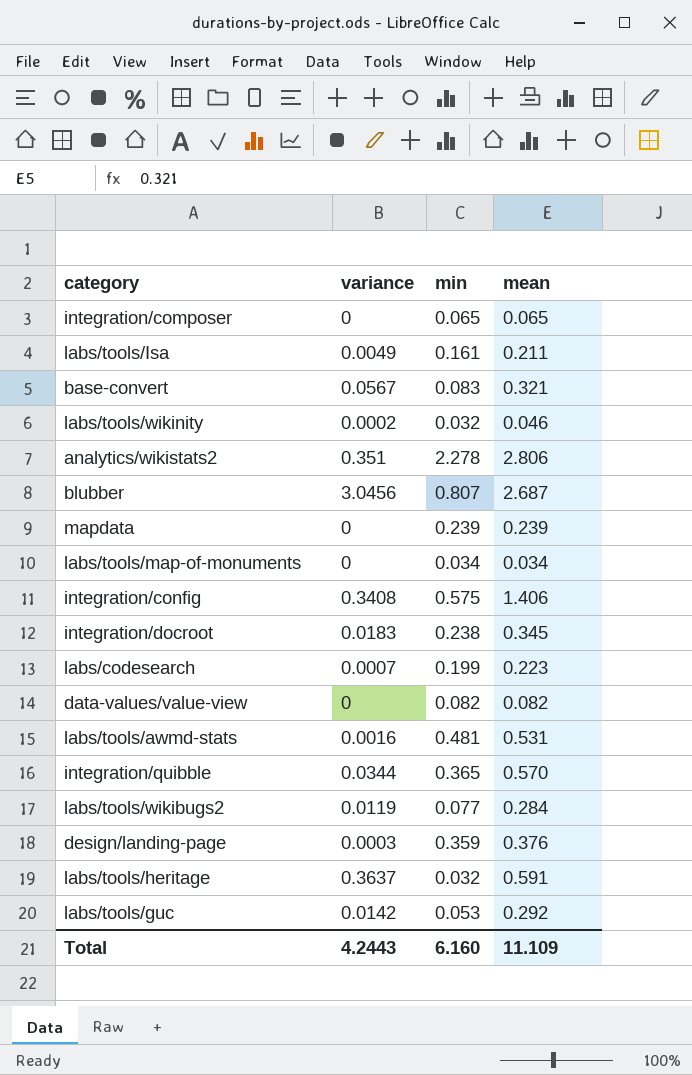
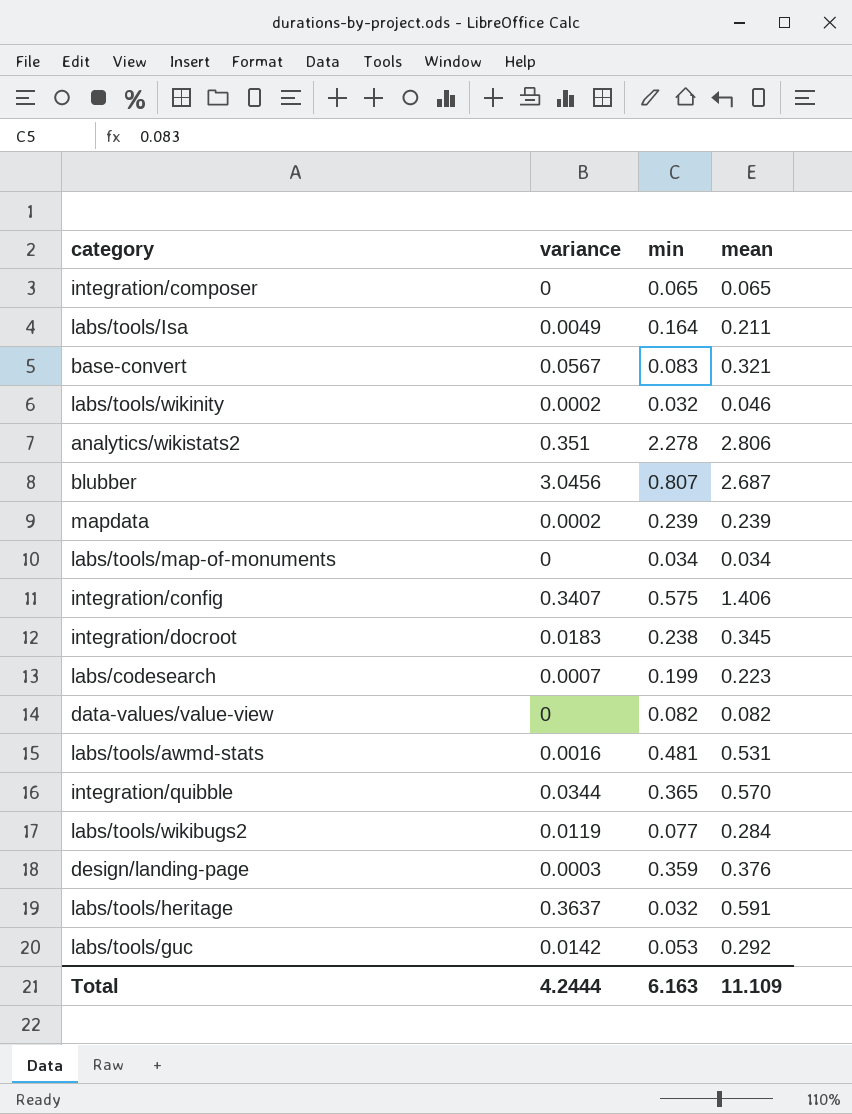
labs/tools/Isa | min: 0.161 -> 0.164
mapdata | variance: 0 -> 0.0002
integration/config | variance: 0.3408 -> 0.3407
Total | variance: 4.2443 -> 4.2444
Total | min: 6.160 -> 6.163

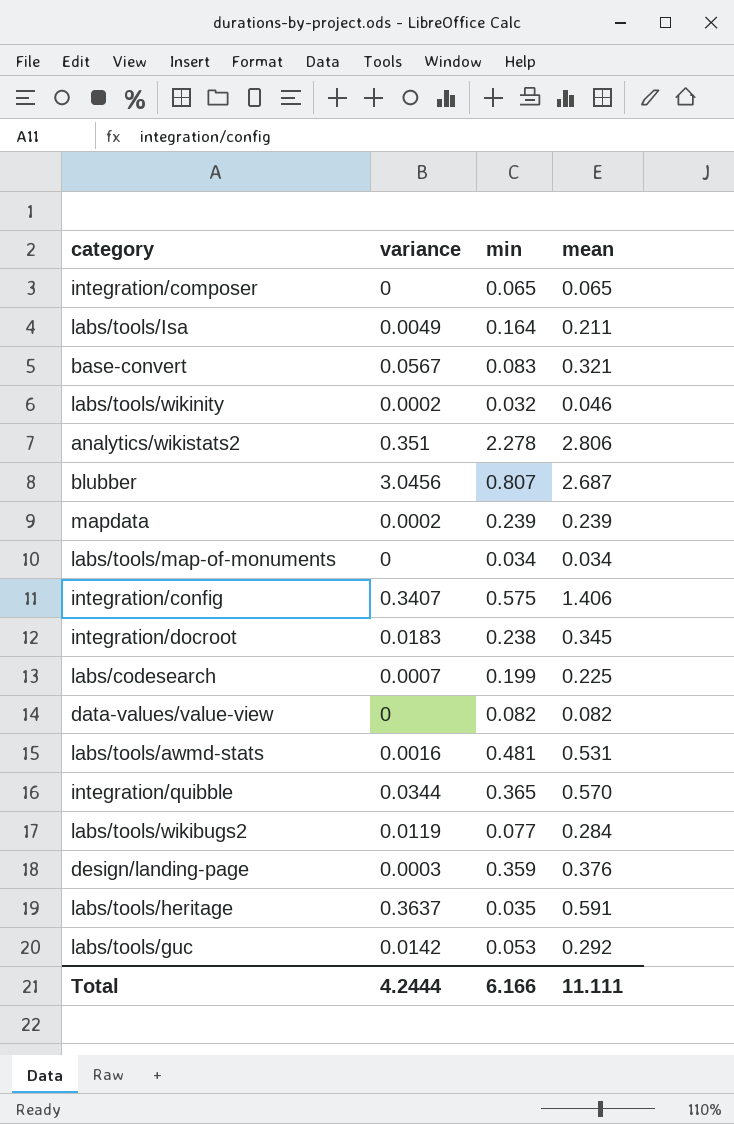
labs/codesearch | mean: 0.223 -> 0.225
labs/tools/heritage | min: 0.032 -> 0.035
Total | min: 6.163 -> 6.166
Total | mean: 11.109 -> 11.111

